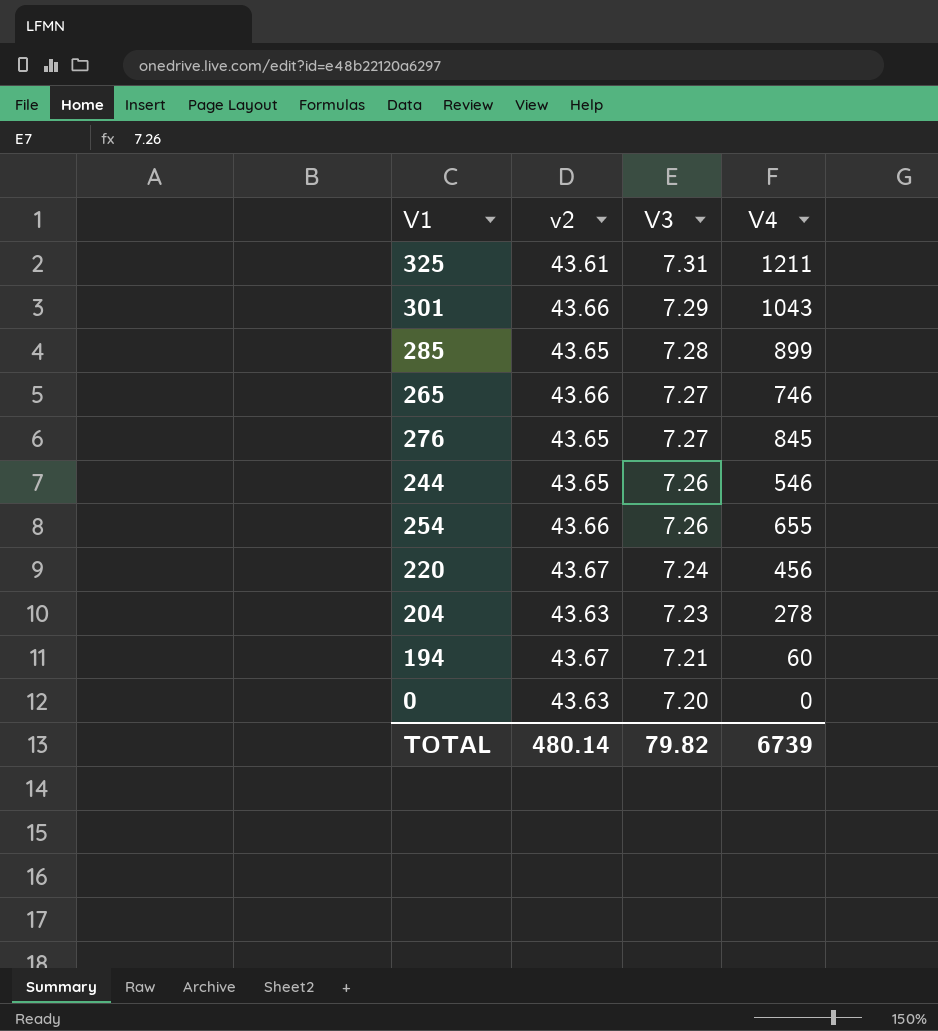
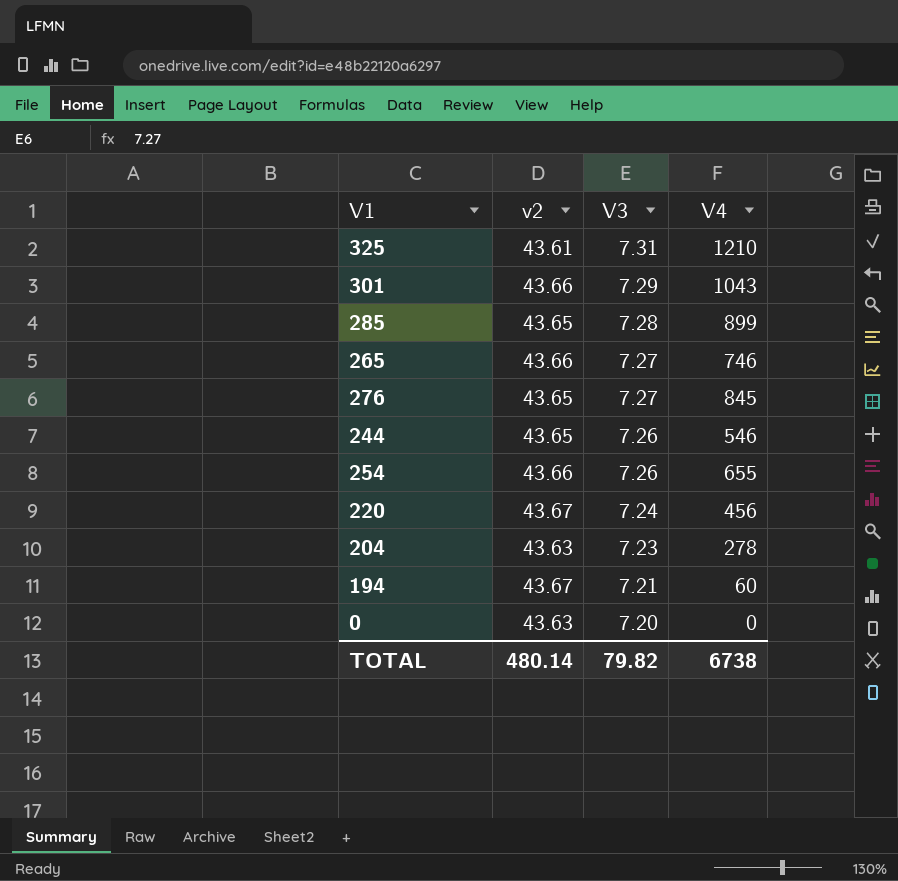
325 | V4: 1211 -> 1210
TOTAL | V4: 6739 -> 6738

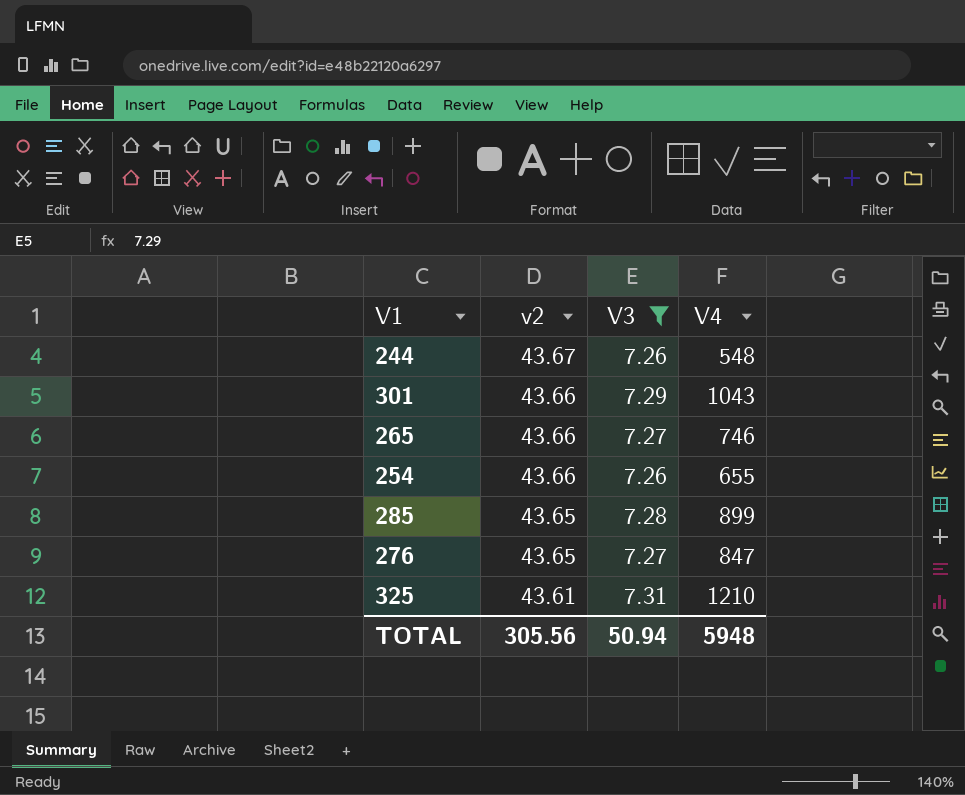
filter: none -> V3 >= 7.26
row order: V3 descending -> v2 descending
244 | v2: 43.65 -> 43.67
244 | V4: 546 -> 548
276 | V4: 845 -> 847
TOTAL | v2: 480.14 -> 305.56
TOTAL | V3: 79.82 -> 50.94
TOTAL | V4: 6738 -> 5948

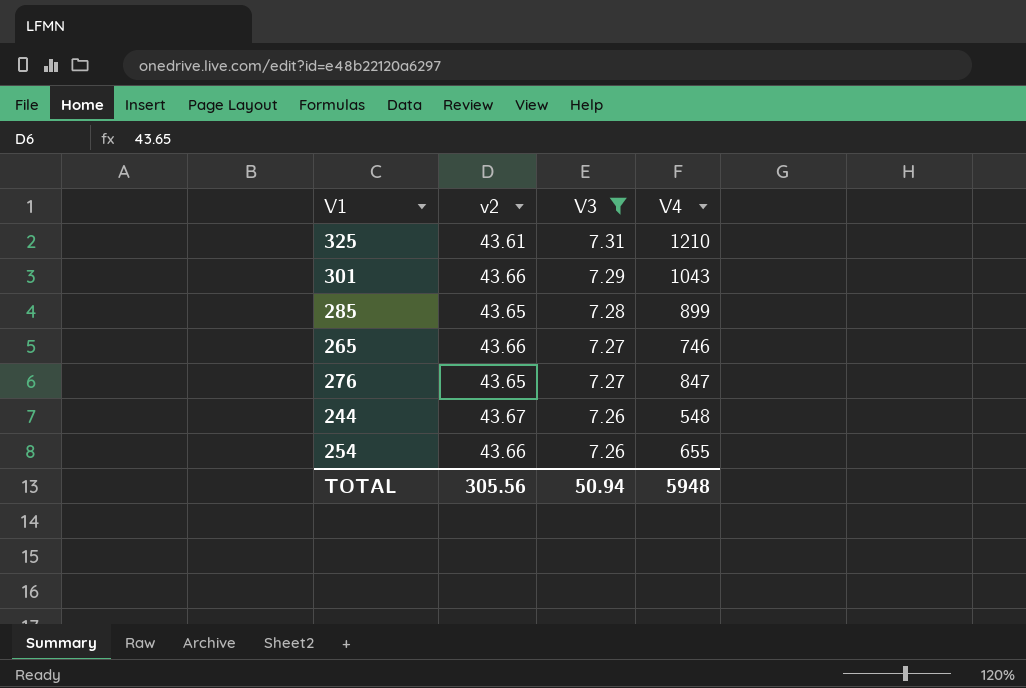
row order: v2 descending -> V3 descending

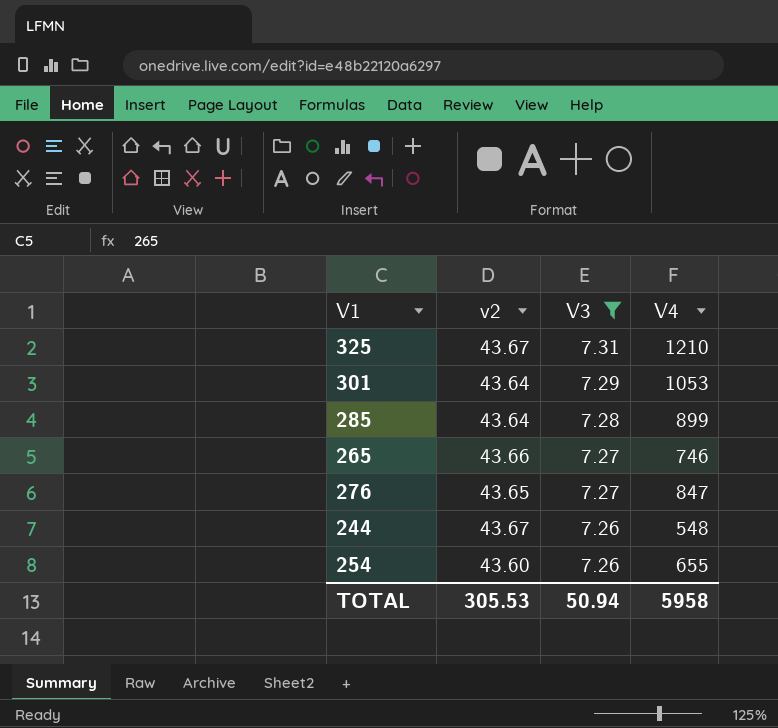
325 | v2: 43.61 -> 43.67
301 | v2: 43.66 -> 43.64
301 | V4: 1043 -> 1053
285 | v2: 43.65 -> 43.64
254 | v2: 43.66 -> 43.60
TOTAL | v2: 305.56 -> 305.53
TOTAL | V4: 5948 -> 5958

